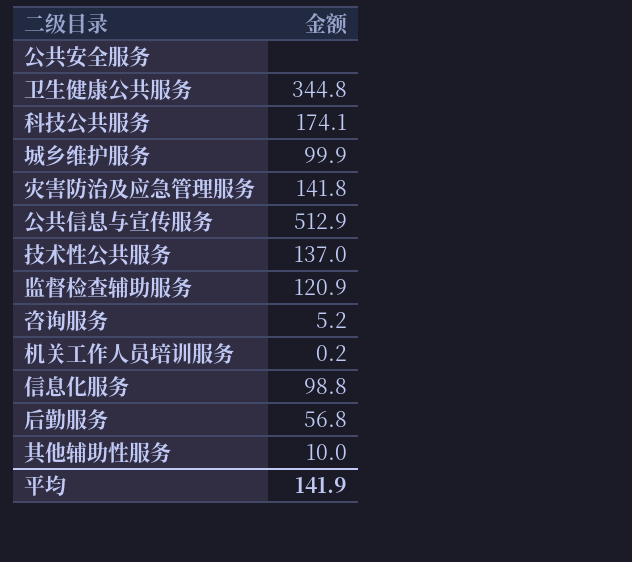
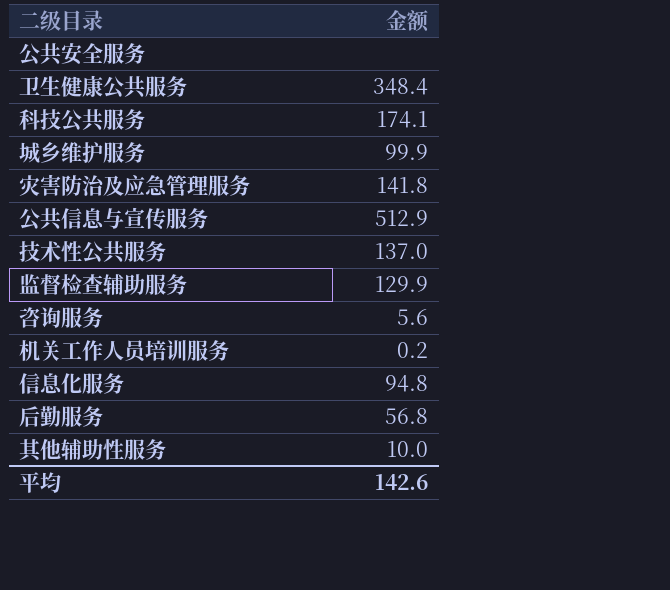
卫生健康公共服务 | 金额: 344.8 -> 348.4
监督检查辅助服务 | 金额: 120.9 -> 129.9
咨询服务 | 金额: 5.2 -> 5.6
信息化服务 | 金额: 98.8 -> 94.8
平均 | 金额: 141.9 -> 142.6

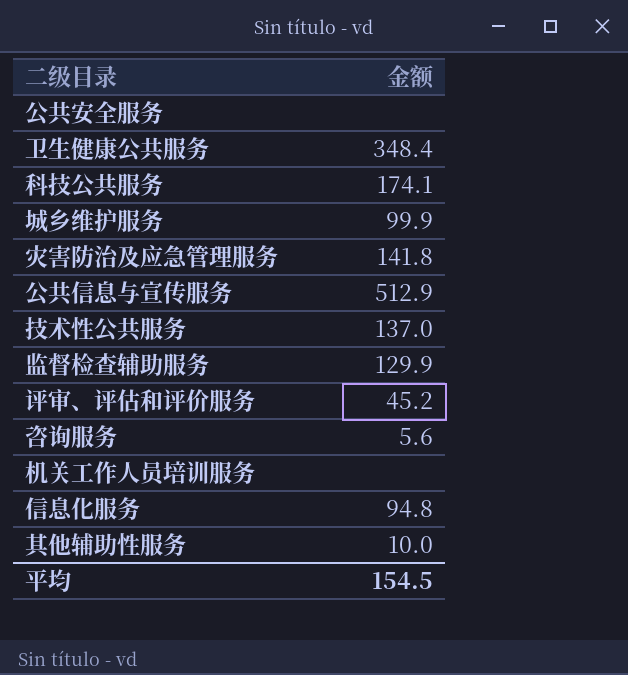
row 后勤服务: 56.8 -> none
row 评审、评估和评价服务: none -> 45.2
机关工作人员培训服务 | 金额: 0.2 -> none
平均 | 金额: 142.6 -> 154.5

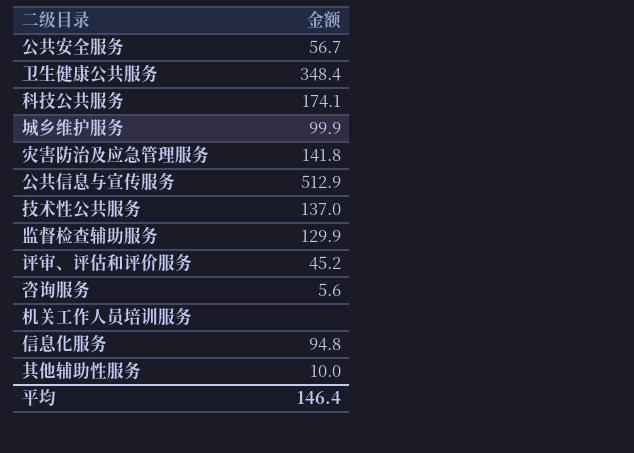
公共安全服务 | 金额: none -> 56.7
平均 | 金额: 154.5 -> 146.4

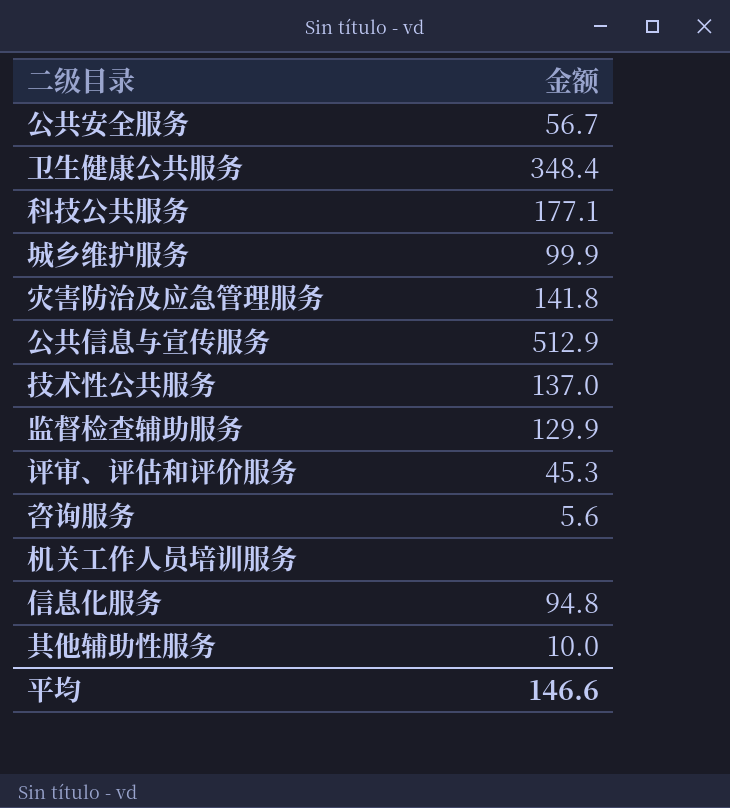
科技公共服务 | 金额: 174.1 -> 177.1
评审、评估和评价服务 | 金额: 45.2 -> 45.3
平均 | 金额: 146.4 -> 146.6

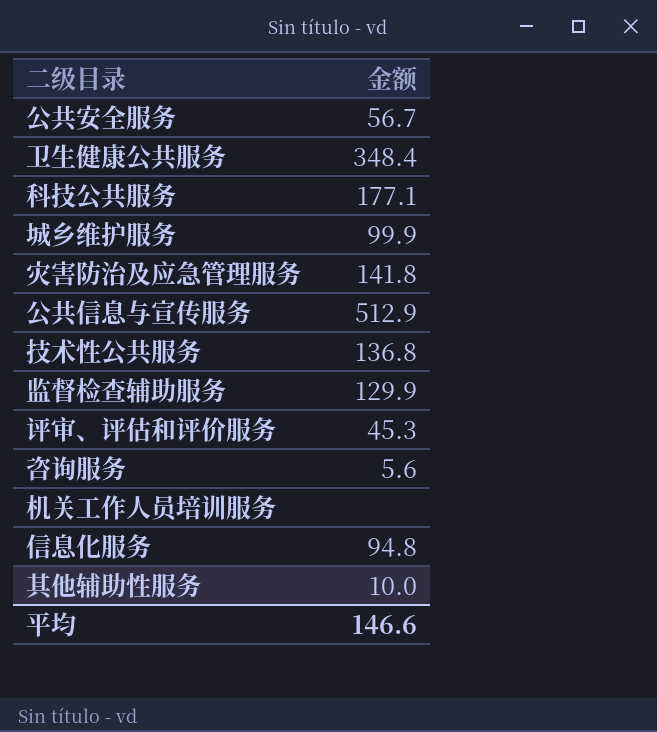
技术性公共服务 | 金额: 137.0 -> 136.8

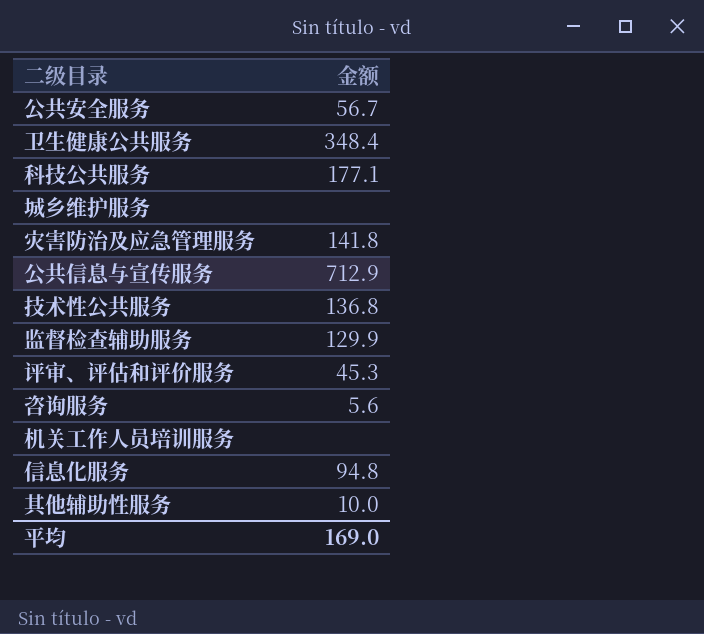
城乡维护服务 | 金额: 99.9 -> none
公共信息与宣传服务 | 金额: 512.9 -> 712.9
平均 | 金额: 146.6 -> 169.0

